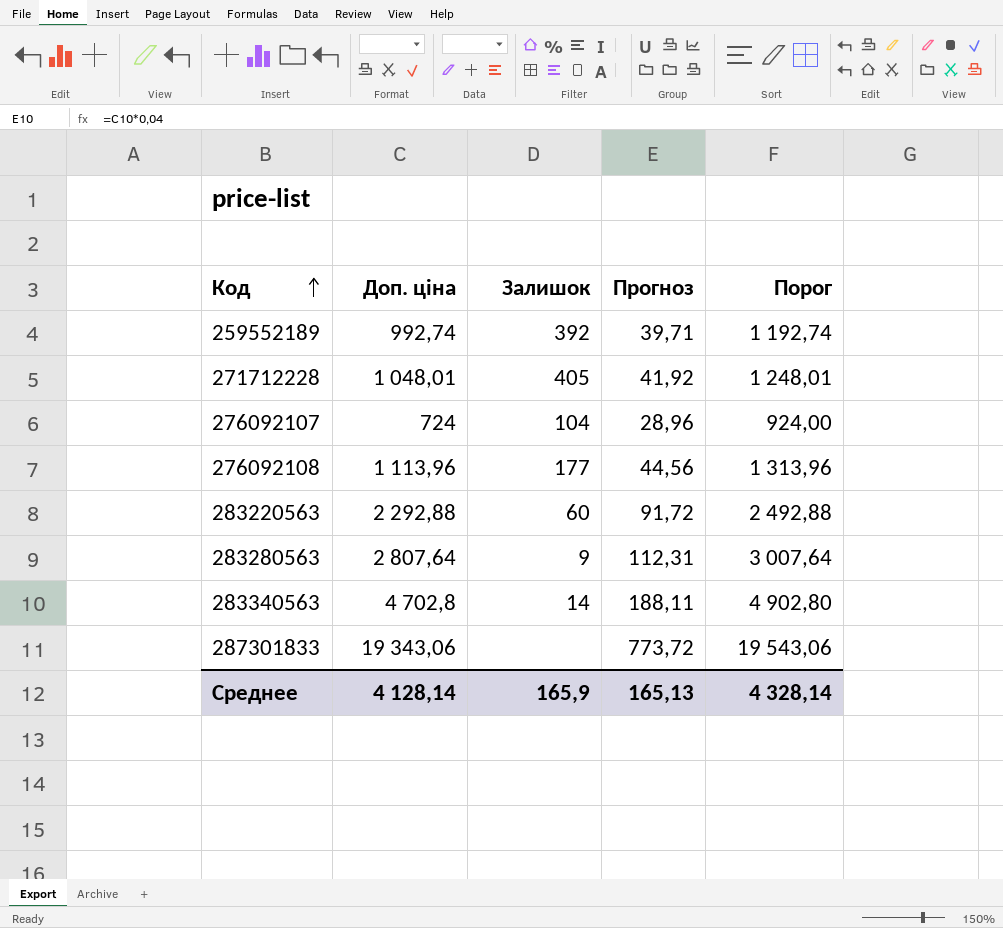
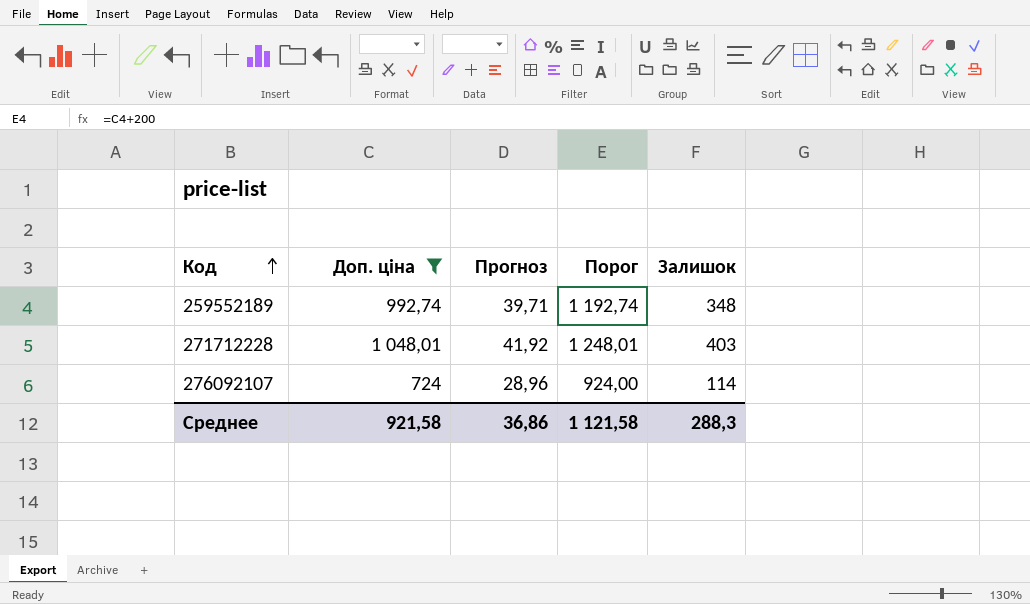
filter: none -> Доп. ціна <= 1 048,01
column Залишок | position: 3 -> 5
259552189 | Залишок: 392 -> 348
271712228 | Залишок: 405 -> 403
276092107 | Залишок: 104 -> 114
Среднее | Доп. ціна: 4 128,14 -> 921,58
Среднее | Прогноз: 165,13 -> 36,86
Среднее | Порог: 4 328,14 -> 1 121,58
Среднее | Залишок: 165,9 -> 288,3

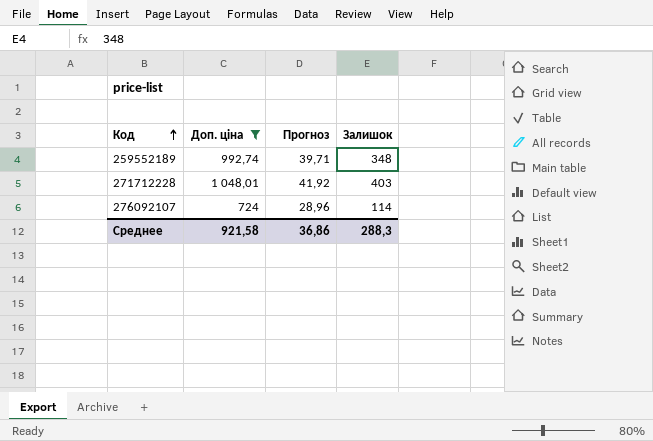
column Порог | formula: [Доп. ціна] + 200 -> none

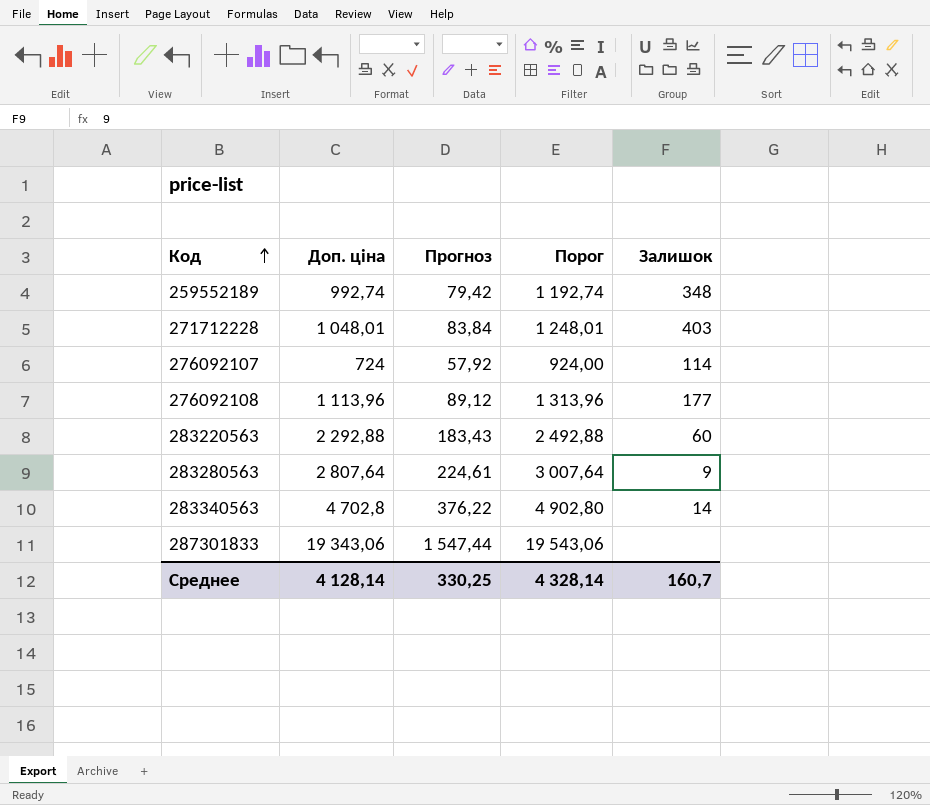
filter: Доп. ціна <= 1 048,01 -> none
column Прогноз | formula: [Доп. ціна] * 0,04 -> [Доп. ціна] * 0,08
column Порог | formula: none -> [Доп. ціна] + 200
Среднее | Доп. ціна: 921,58 -> 4 128,14
Среднее | Прогноз: 36,86 -> 330,25
Среднее | Залишок: 288,3 -> 160,7

